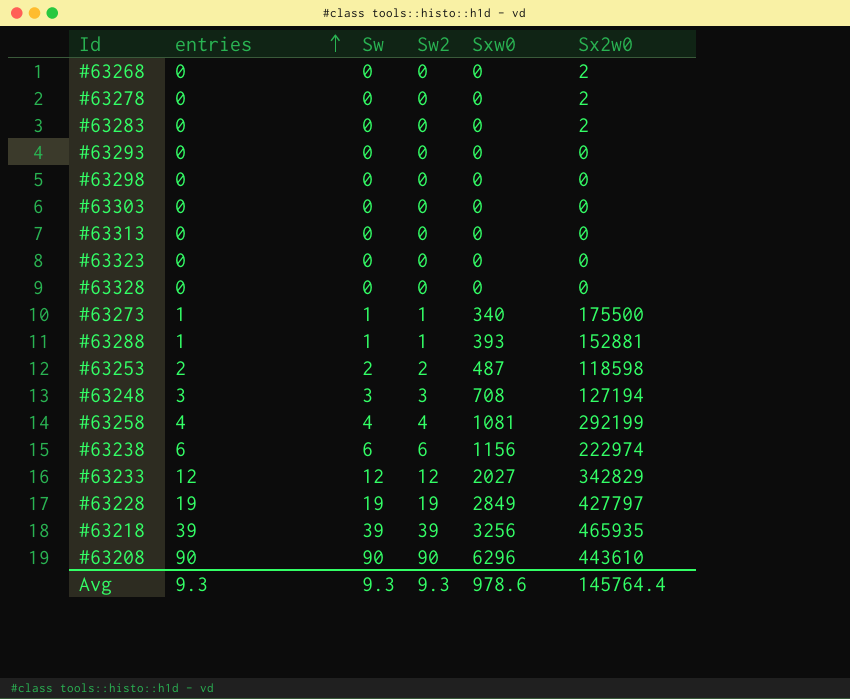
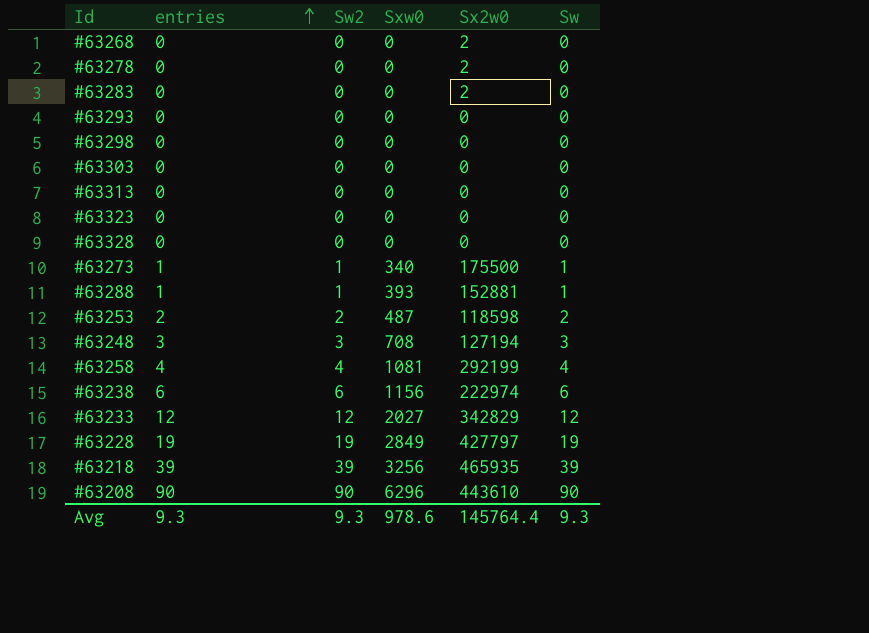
column Sw | position: 3 -> 6

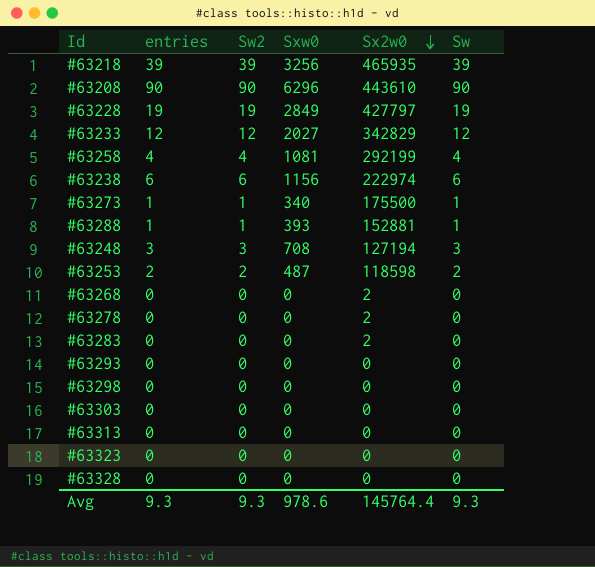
row order: entries ascending -> Sx2w0 descending

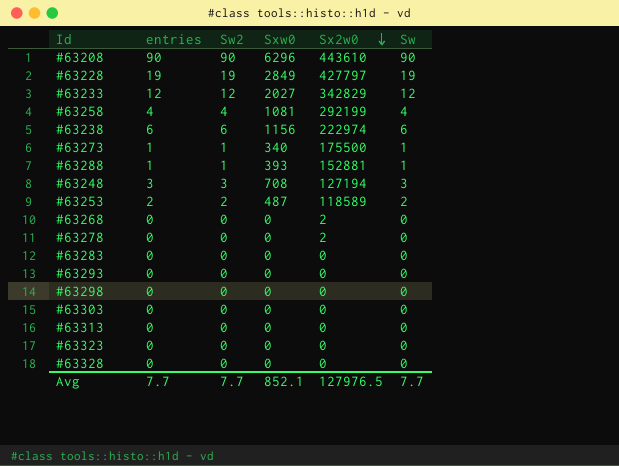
row #63218: 39 | 39 | 3256 | 465935 | 39 -> none
#63253 | Sx2w0: 118598 -> 118589
#63283 | Sx2w0: 2 -> 0
Avg | entries: 9.3 -> 7.7
Avg | Sw2: 9.3 -> 7.7
Avg | Sxw0: 978.6 -> 852.1
Avg | Sx2w0: 145764.4 -> 127976.5
Avg | Sw: 9.3 -> 7.7

